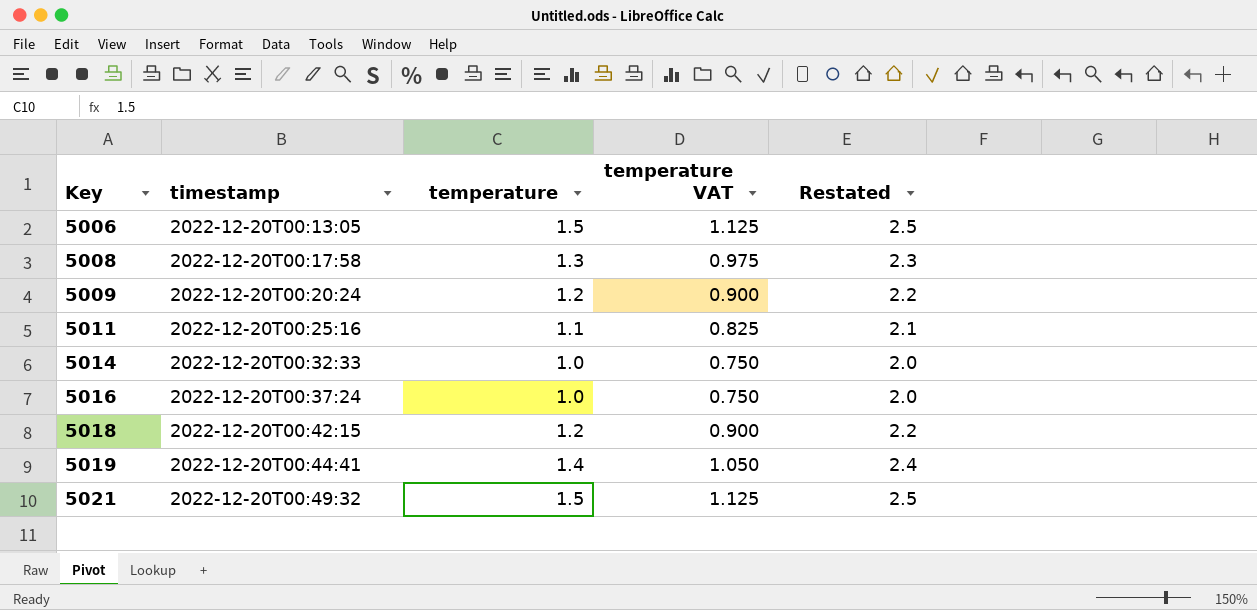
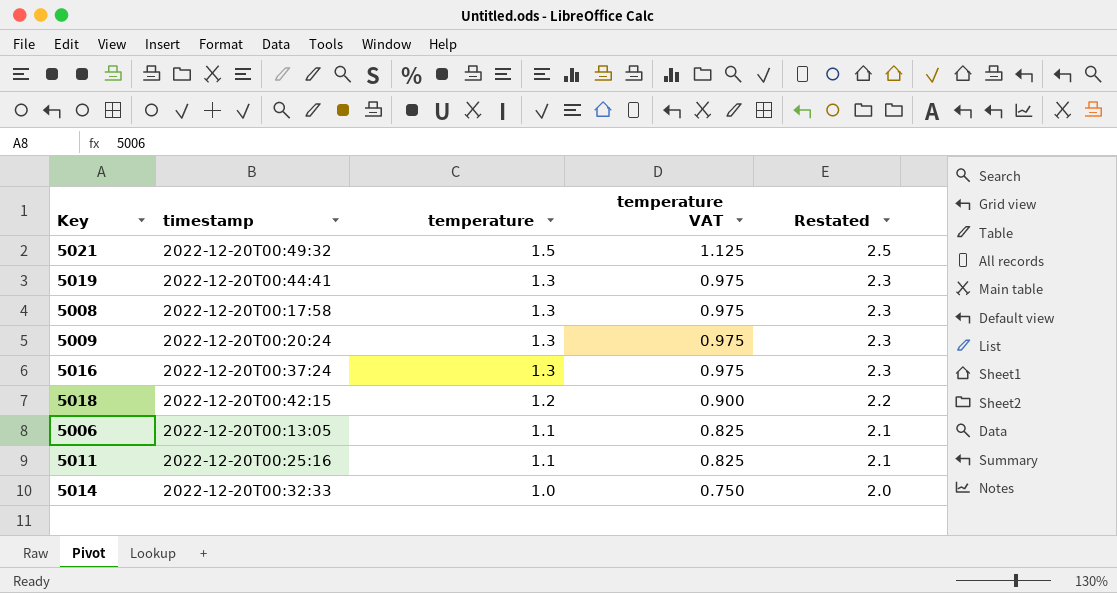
row order: Key ascending -> temperature descending
5019 | temperature: 1.4 -> 1.3
5019 | temperature VAT: 1.050 -> 0.975
5019 | Restated: 2.4 -> 2.3
5009 | temperature: 1.2 -> 1.3
5009 | temperature VAT: 0.900 -> 0.975
5009 | Restated: 2.2 -> 2.3
5016 | temperature: 1.0 -> 1.3
5016 | temperature VAT: 0.750 -> 0.975
5016 | Restated: 2.0 -> 2.3
5006 | temperature: 1.5 -> 1.1
5006 | temperature VAT: 1.125 -> 0.825
5006 | Restated: 2.5 -> 2.1

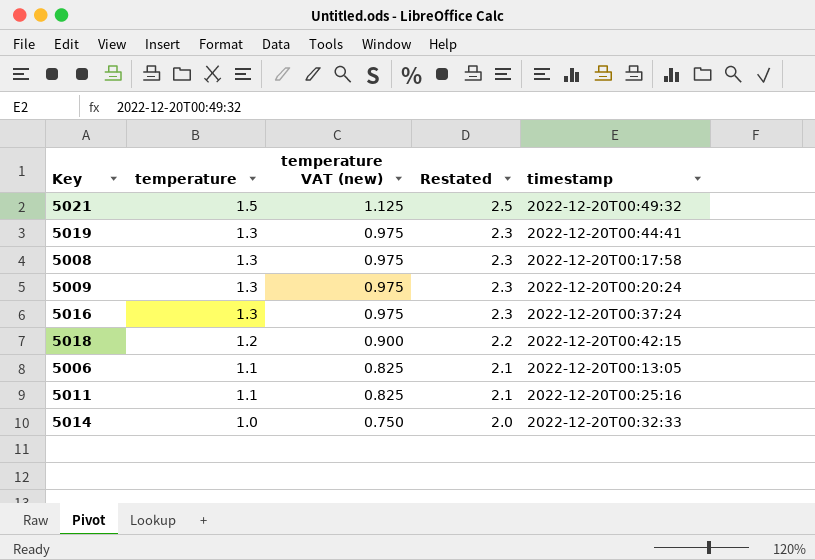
column name: temperature VAT -> temperature VAT (new)
column timestamp | position: 2 -> 5

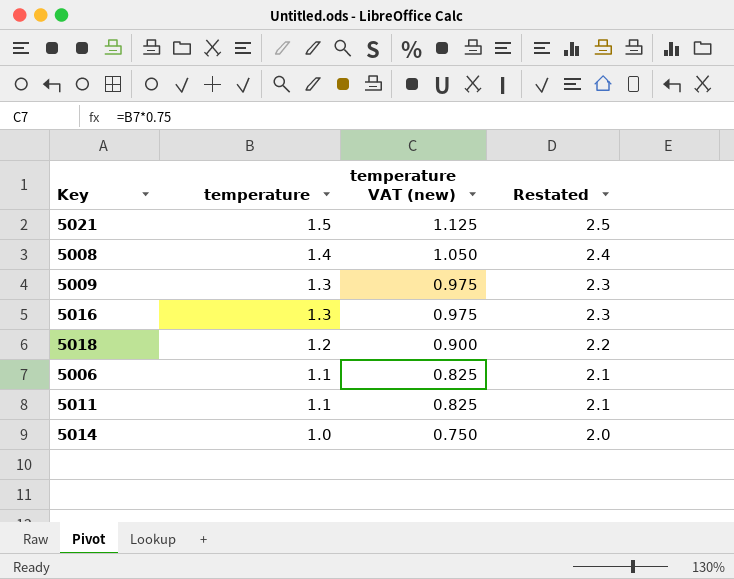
column timestamp | position: 5 -> none
row 5019: 1.3 | 0.975 | 2.3 | 2022-12-20T00:44:41 -> none
5008 | temperature: 1.3 -> 1.4
5008 | temperature VAT (new): 0.975 -> 1.050
5008 | Restated: 2.3 -> 2.4

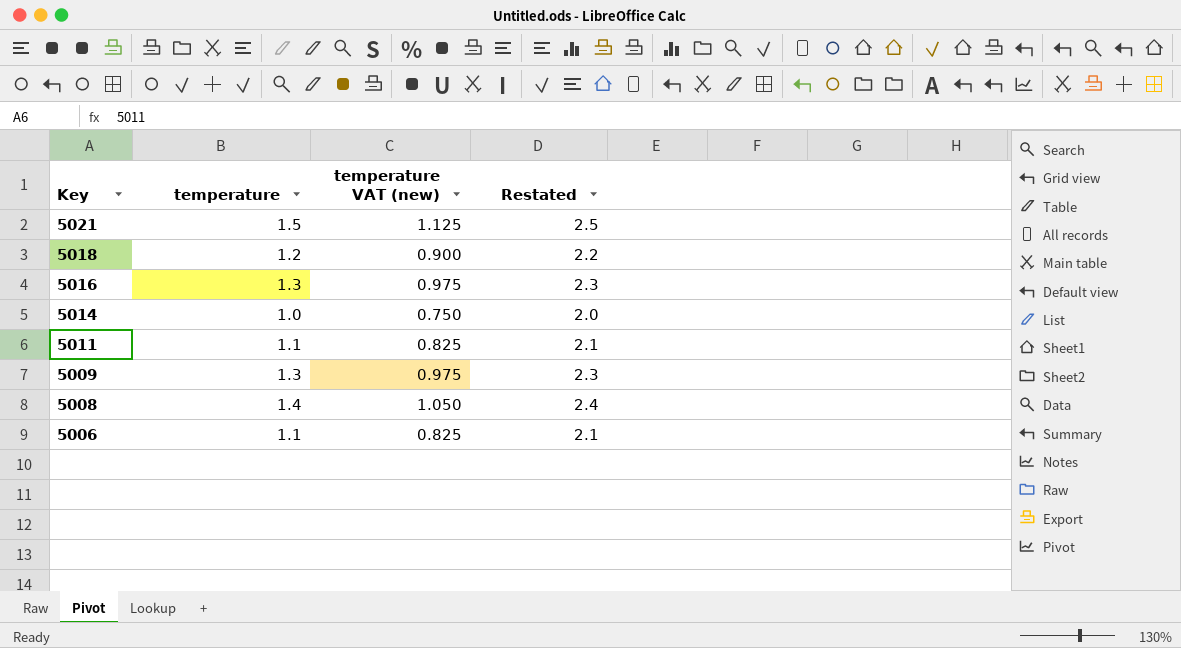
row order: temperature descending -> Key descending

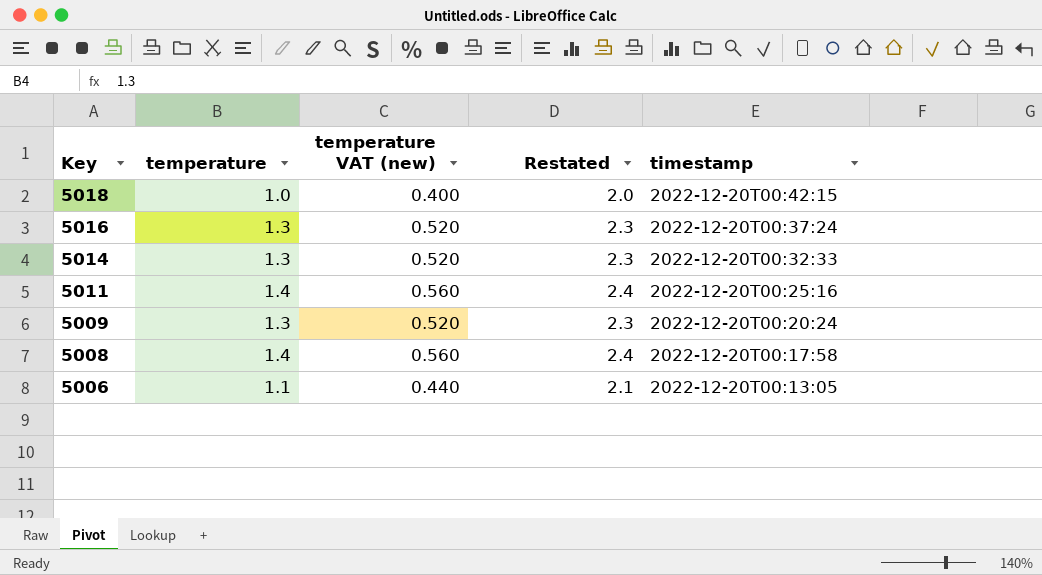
column temperature VAT (new) | formula: [temperature] * 0.75 -> [temperature] * 0.4
column timestamp | position: none -> 5
row 5021: 1.5 | 1.125 | 2.5 -> none
5018 | temperature: 1.2 -> 1.0
5018 | Restated: 2.2 -> 2.0
5014 | temperature: 1.0 -> 1.3
5014 | Restated: 2.0 -> 2.3
5011 | temperature: 1.1 -> 1.4
5011 | Restated: 2.1 -> 2.4

